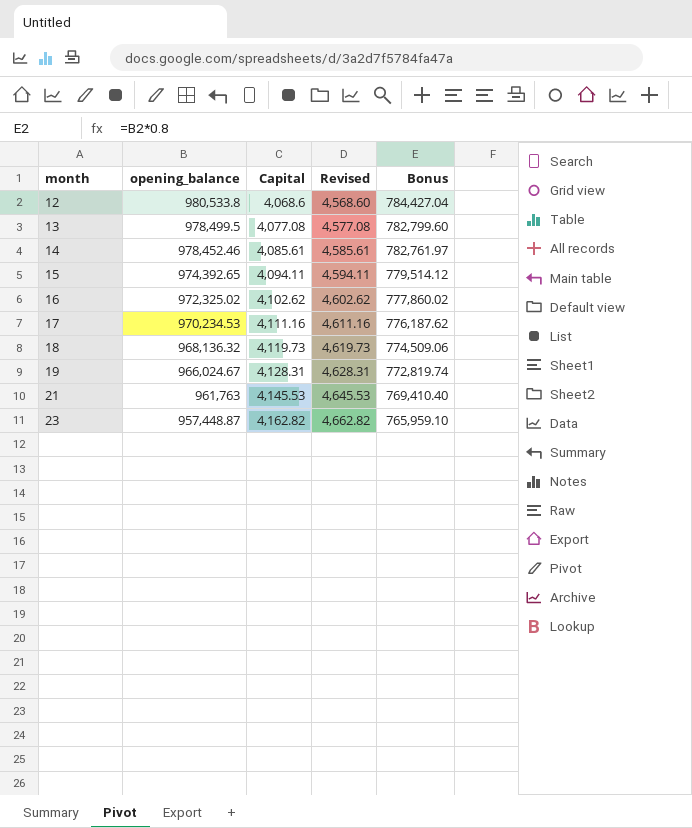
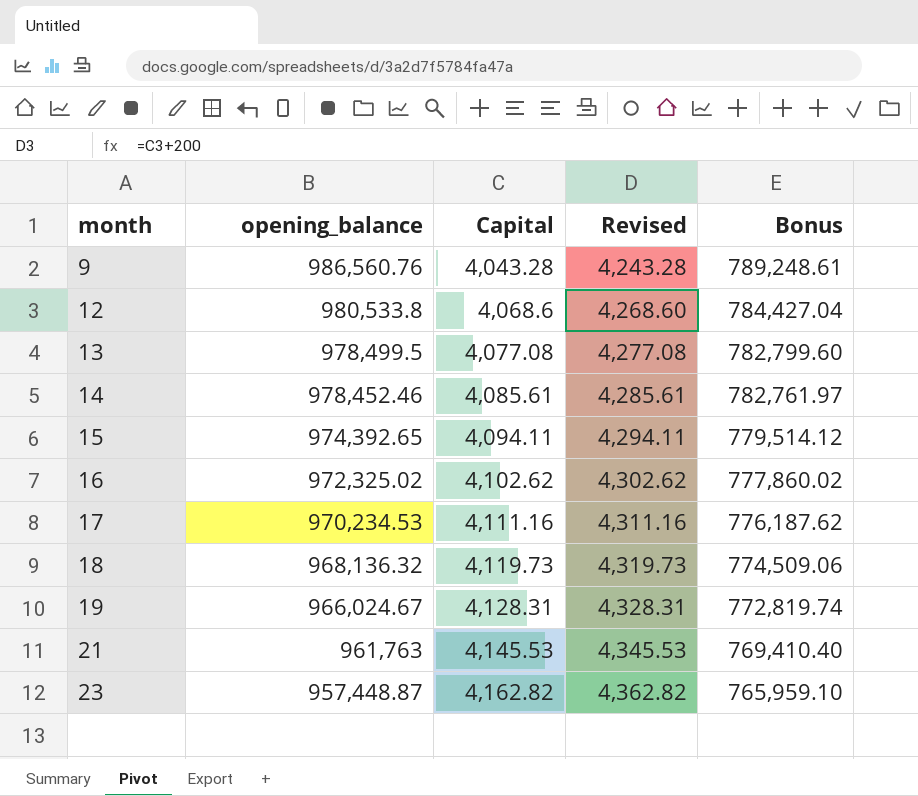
column Revised | formula: [Capital] + 500 -> [Capital] + 200
row 9: none -> 986,560.76 | 4,043.28 | 4,243.28 | 789,248.61

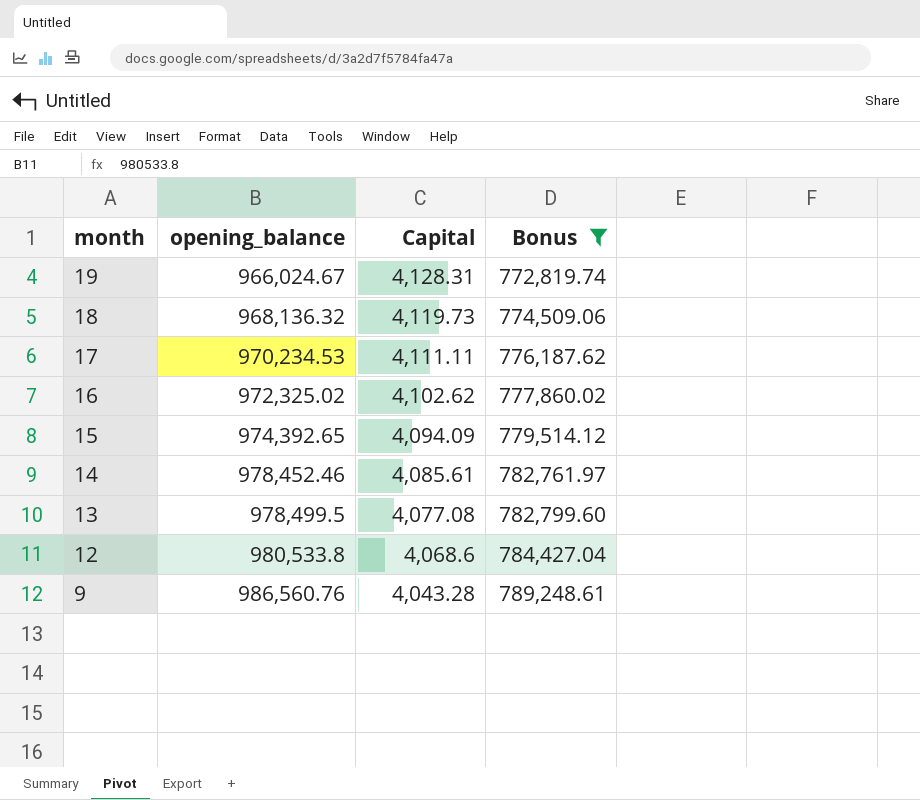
filter: none -> Bonus >= 772,819.74
row order: month ascending -> month descending
column Revised | formula: [Capital] + 200 -> none
17 | Capital: 4,111.16 -> 4,111.11
15 | Capital: 4,094.11 -> 4,094.09

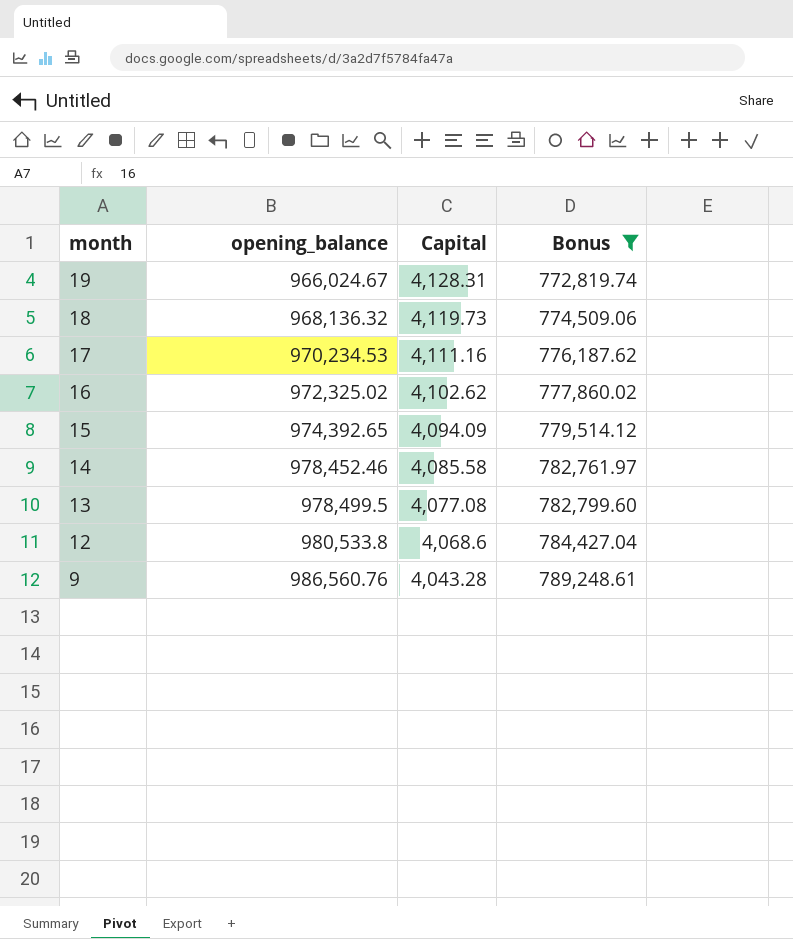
17 | Capital: 4,111.11 -> 4,111.16
14 | Capital: 4,085.61 -> 4,085.58

